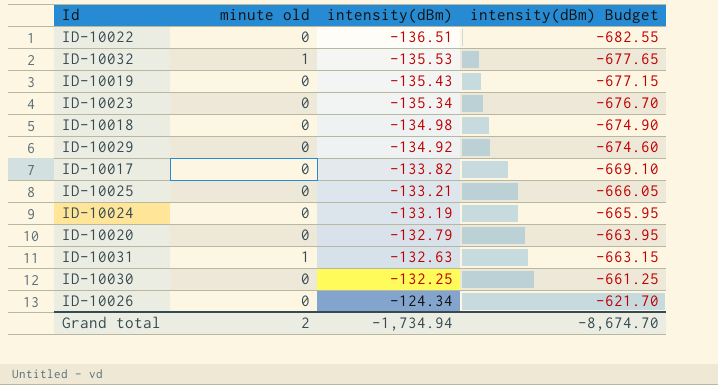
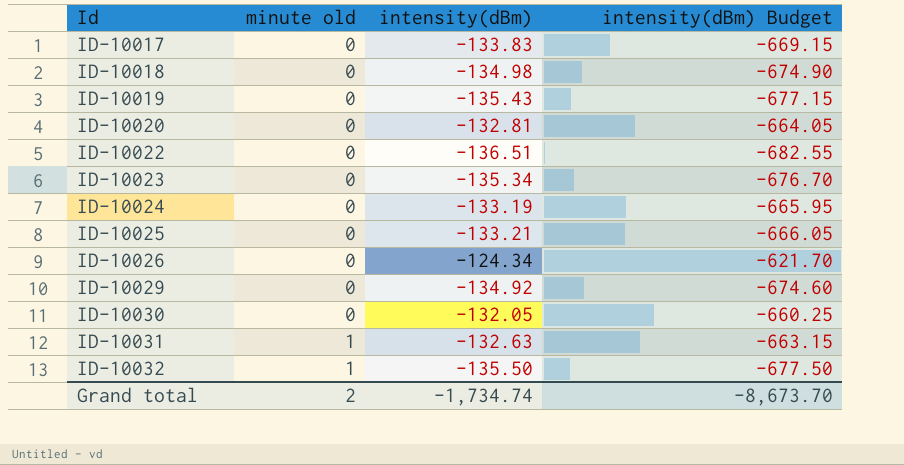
row order: intensity(dBm) ascending -> Id ascending
ID-10017 | intensity(dBm): -133.82 -> -133.83
ID-10017 | intensity(dBm) Budget: -669.10 -> -669.15
ID-10020 | intensity(dBm): -132.79 -> -132.81
ID-10020 | intensity(dBm) Budget: -663.95 -> -664.05
ID-10030 | intensity(dBm): -132.25 -> -132.05
ID-10030 | intensity(dBm) Budget: -661.25 -> -660.25
ID-10032 | intensity(dBm): -135.53 -> -135.50
ID-10032 | intensity(dBm) Budget: -677.65 -> -677.50
Grand total | intensity(dBm): -1,734.94 -> -1,734.74
Grand total | intensity(dBm) Budget: -8,674.70 -> -8,673.70

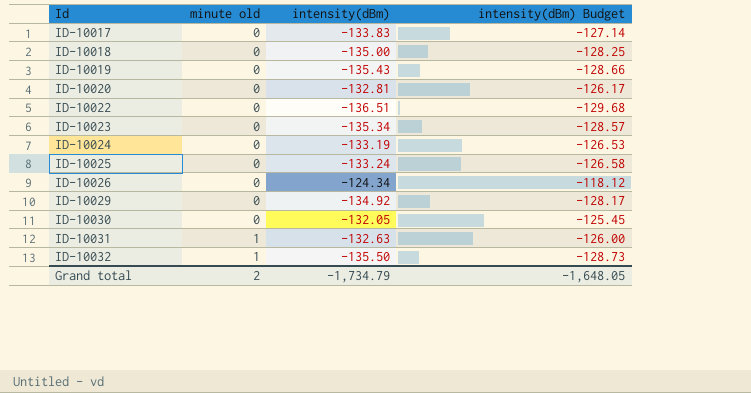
column intensity(dBm) Budget | formula: [intensity(dBm)] * 5 -> [intensity(dBm)] * 0.95
ID-10018 | intensity(dBm): -134.98 -> -135.00
ID-10025 | intensity(dBm): -133.21 -> -133.24
Grand total | intensity(dBm): -1,734.74 -> -1,734.79
Grand total | intensity(dBm) Budget: -8,673.70 -> -1,648.05

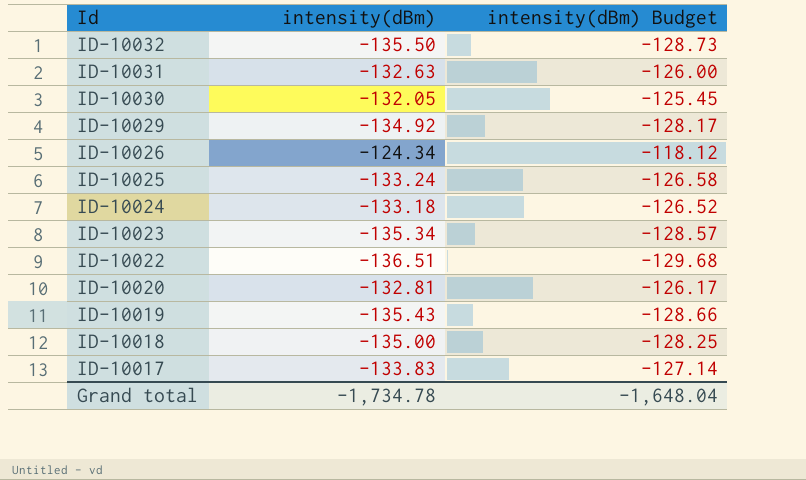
row order: Id ascending -> Id descending
column minute old | position: 2 -> none
ID-10024 | intensity(dBm): -133.19 -> -133.18
ID-10024 | intensity(dBm) Budget: -126.53 -> -126.52
Grand total | intensity(dBm): -1,734.79 -> -1,734.78
Grand total | intensity(dBm) Budget: -1,648.05 -> -1,648.04

